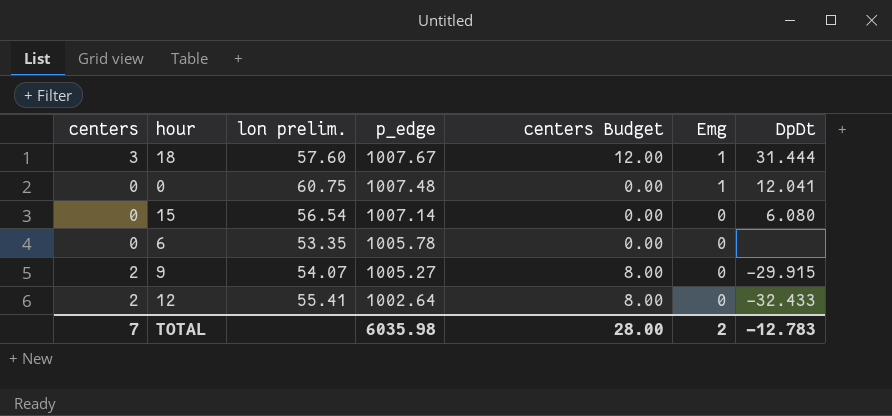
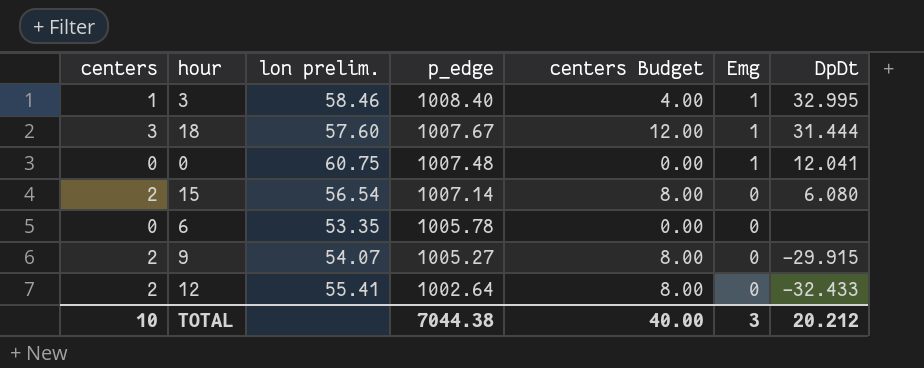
row 3: none -> 1 | 58.46 | 1008.40 | 4.00 | 1 | 32.995
15 | centers: 0 -> 2
15 | centers Budget: 0.00 -> 8.00
TOTAL | centers: 7 -> 10
TOTAL | p_edge: 6035.98 -> 7044.38
TOTAL | centers Budget: 28.00 -> 40.00
TOTAL | Emg: 2 -> 3
TOTAL | DpDt: -12.783 -> 20.212

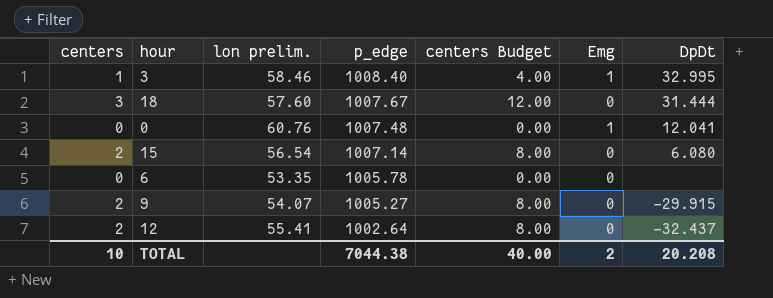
18 | Emg: 1 -> 0
0 | lon prelim.: 60.75 -> 60.76
12 | DpDt: -32.433 -> -32.437
TOTAL | Emg: 3 -> 2
TOTAL | DpDt: 20.212 -> 20.208

